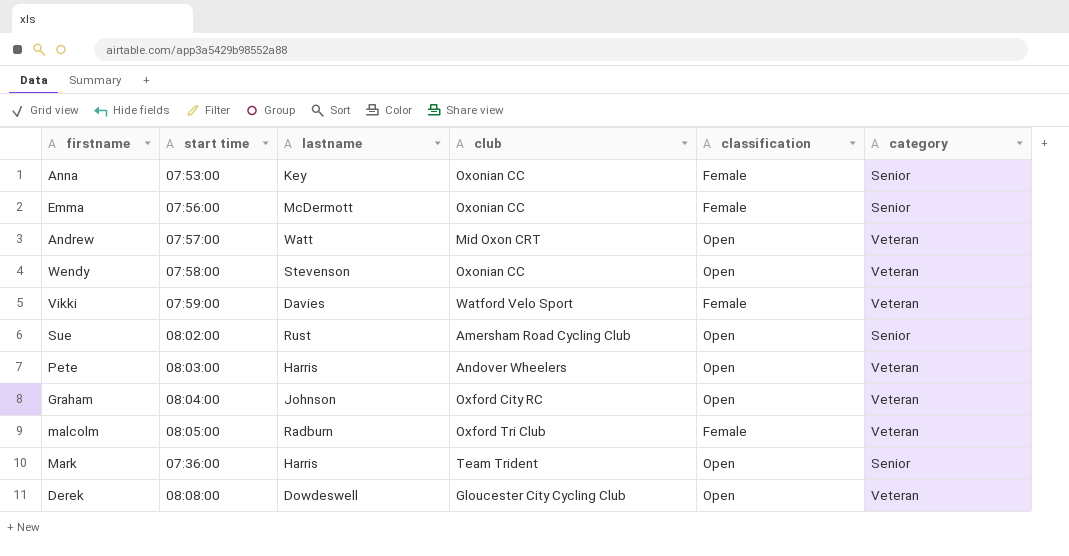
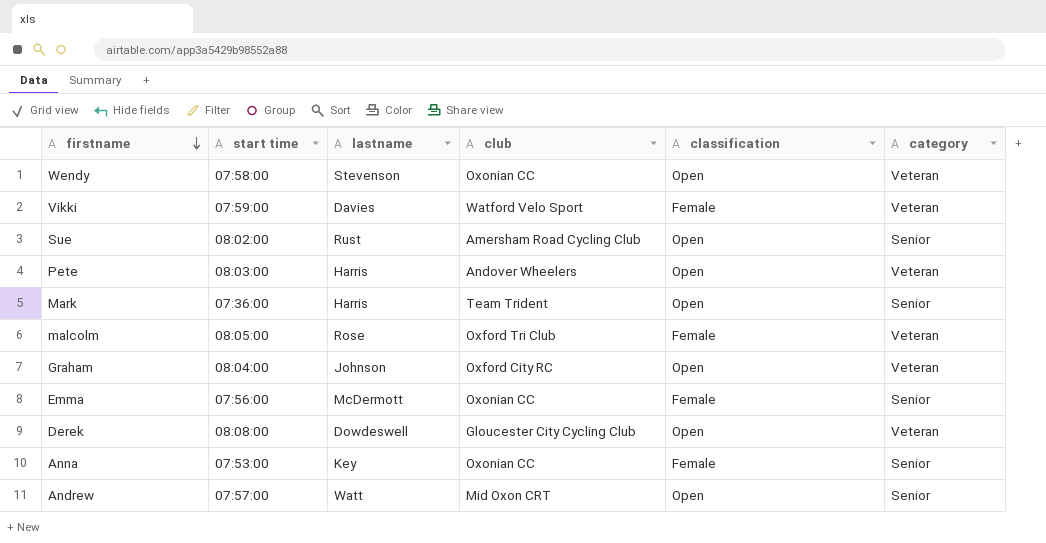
row order: none -> firstname descending
malcolm | lastname: Radburn -> Rose
Andrew | category: Veteran -> Senior

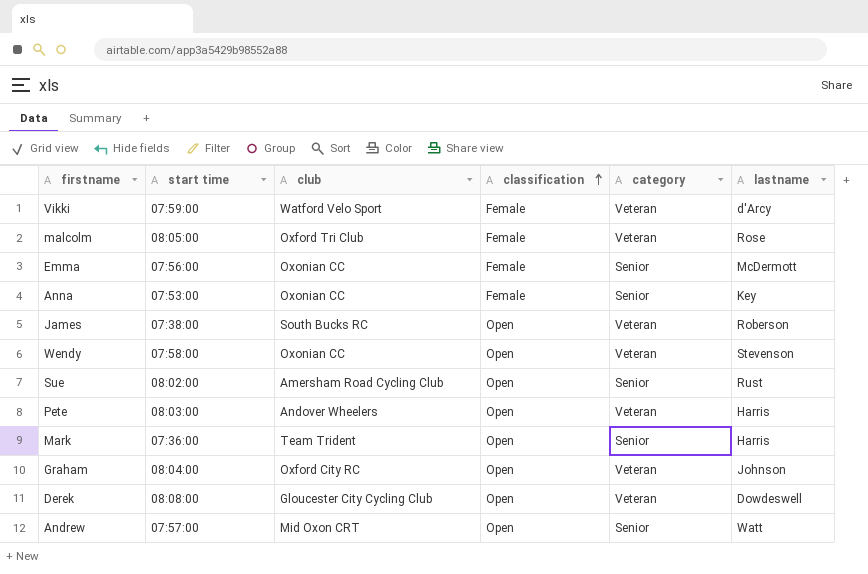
row order: firstname descending -> classification ascending
column lastname | position: 3 -> 6
Vikki | lastname: Davies -> d'Arcy
row James: none -> 07:38:00 | South Bucks RC | Open | Veteran | Roberson

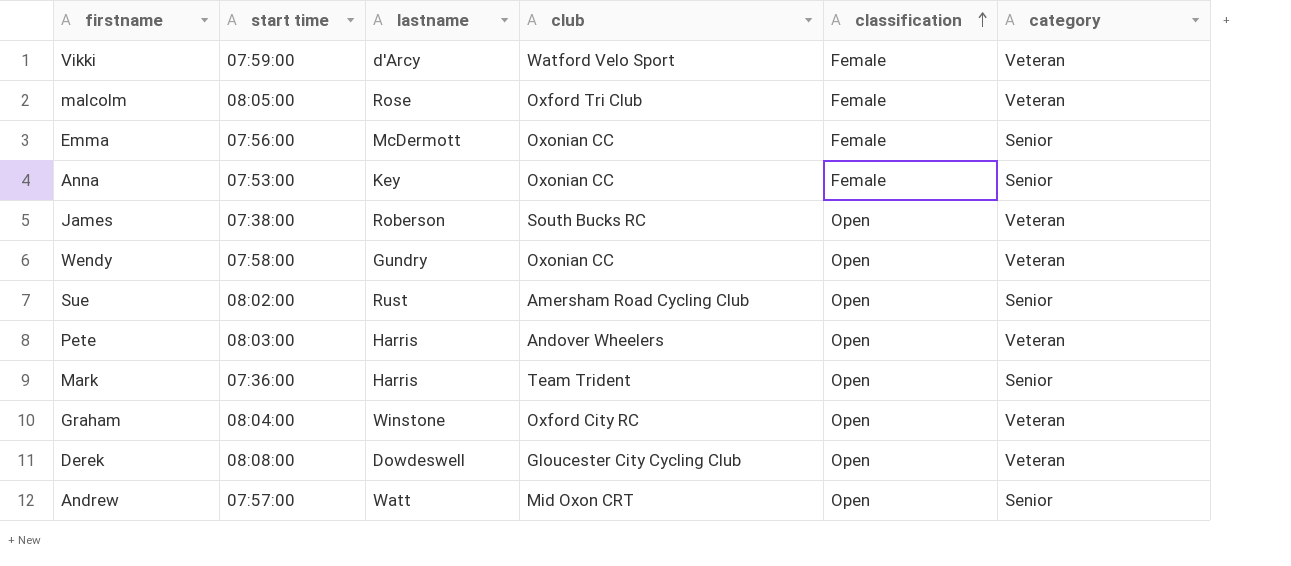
column lastname | position: 6 -> 3
Wendy | lastname: Stevenson -> Gundry
Graham | lastname: Johnson -> Winstone

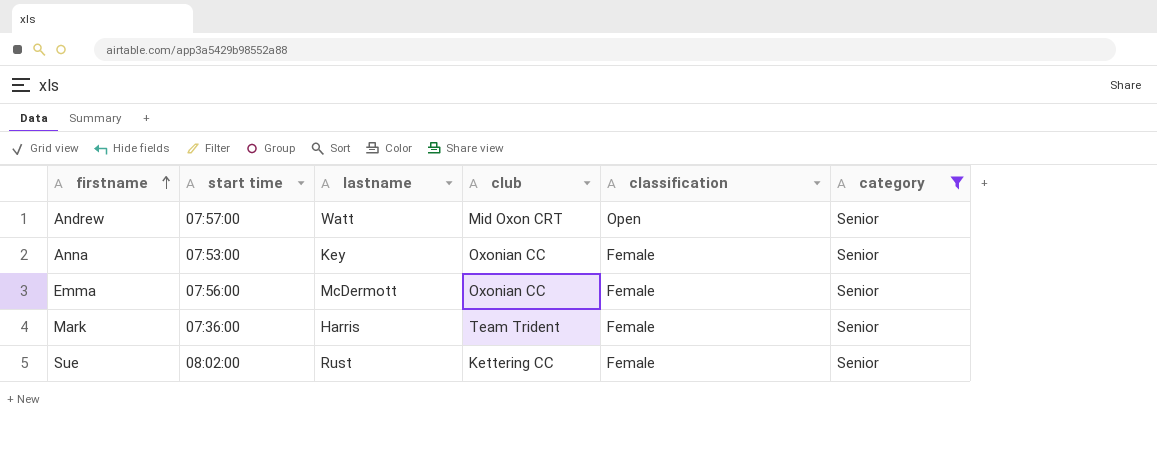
filter: none -> category = Senior
row order: classification ascending -> firstname ascending
Mark | classification: Open -> Female
Sue | club: Amersham Road Cycling Club -> Kettering CC
Sue | classification: Open -> Female

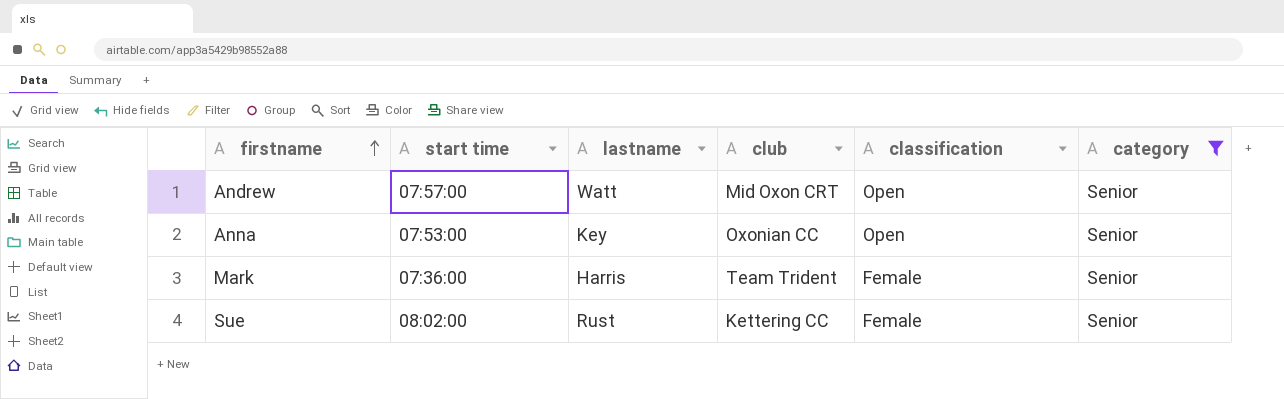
row Emma: 07:56:00 | McDermott | Oxonian CC | Female | Senior -> none
Anna | classification: Female -> Open

